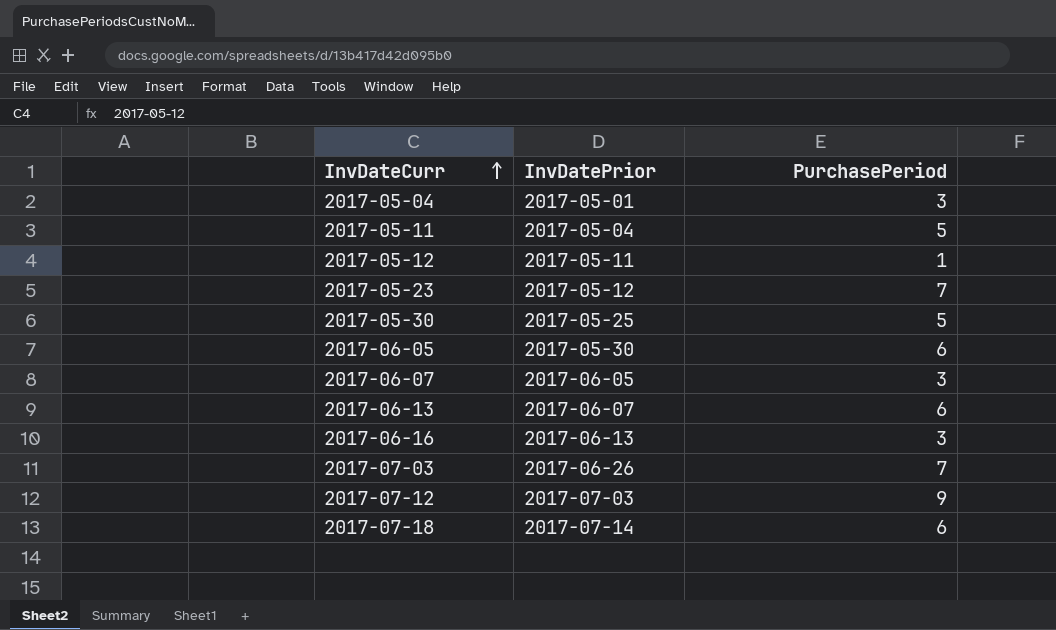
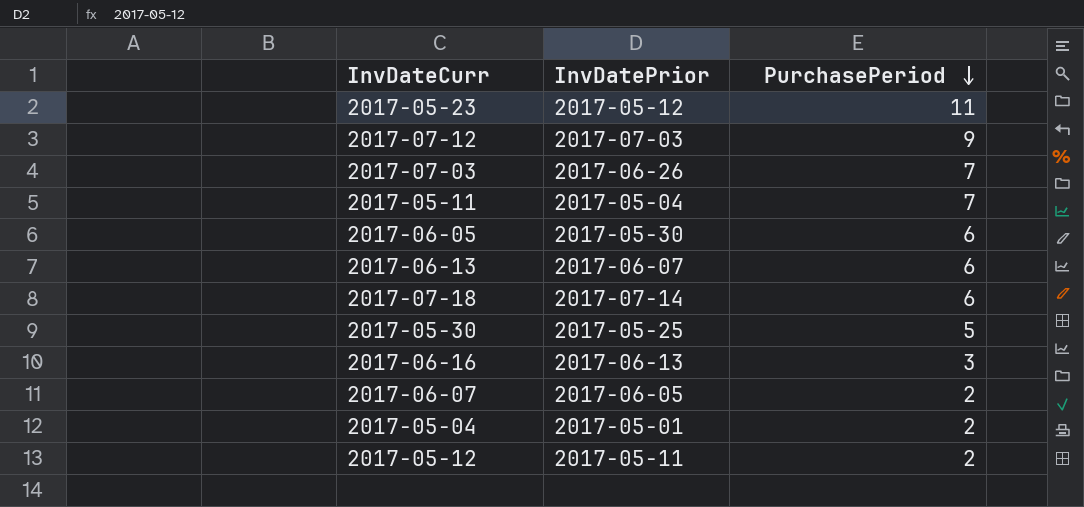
row order: InvDateCurr ascending -> PurchasePeriod descending
2017-05-23 | PurchasePeriod: 7 -> 11
2017-05-11 | PurchasePeriod: 5 -> 7
2017-06-07 | PurchasePeriod: 3 -> 2
2017-05-04 | PurchasePeriod: 3 -> 2
2017-05-12 | PurchasePeriod: 1 -> 2

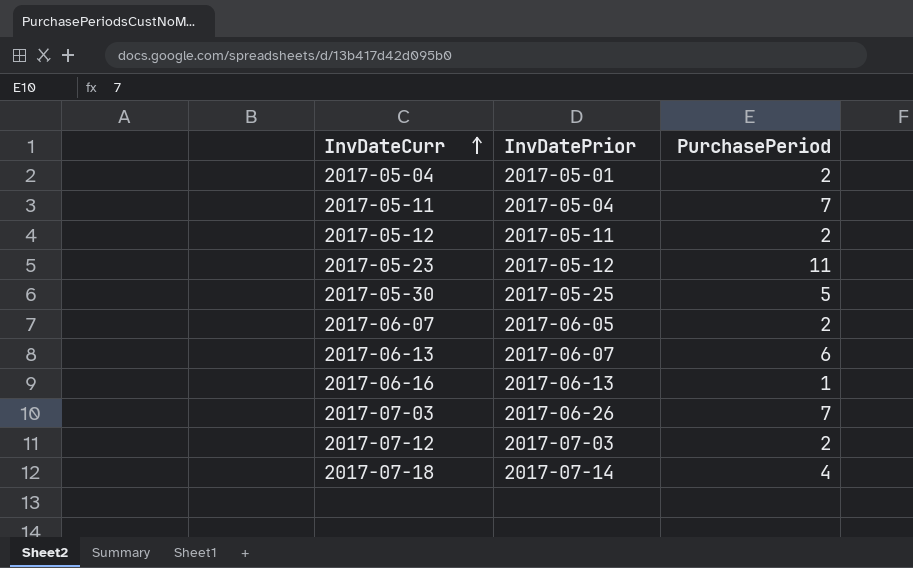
row order: PurchasePeriod descending -> InvDateCurr ascending
row 2017-06-05: 2017-05-30 | 6 -> none
2017-06-16 | PurchasePeriod: 3 -> 1
2017-07-12 | PurchasePeriod: 9 -> 2
2017-07-18 | PurchasePeriod: 6 -> 4

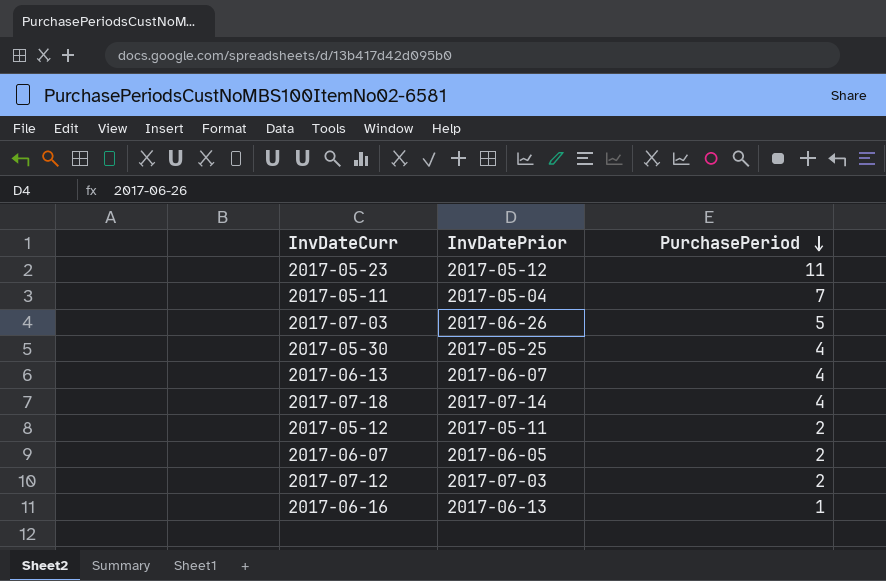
row order: InvDateCurr ascending -> PurchasePeriod descending
row 2017-05-04: 2017-05-01 | 2 -> none
2017-07-03 | PurchasePeriod: 7 -> 5
2017-05-30 | PurchasePeriod: 5 -> 4
2017-06-13 | PurchasePeriod: 6 -> 4

